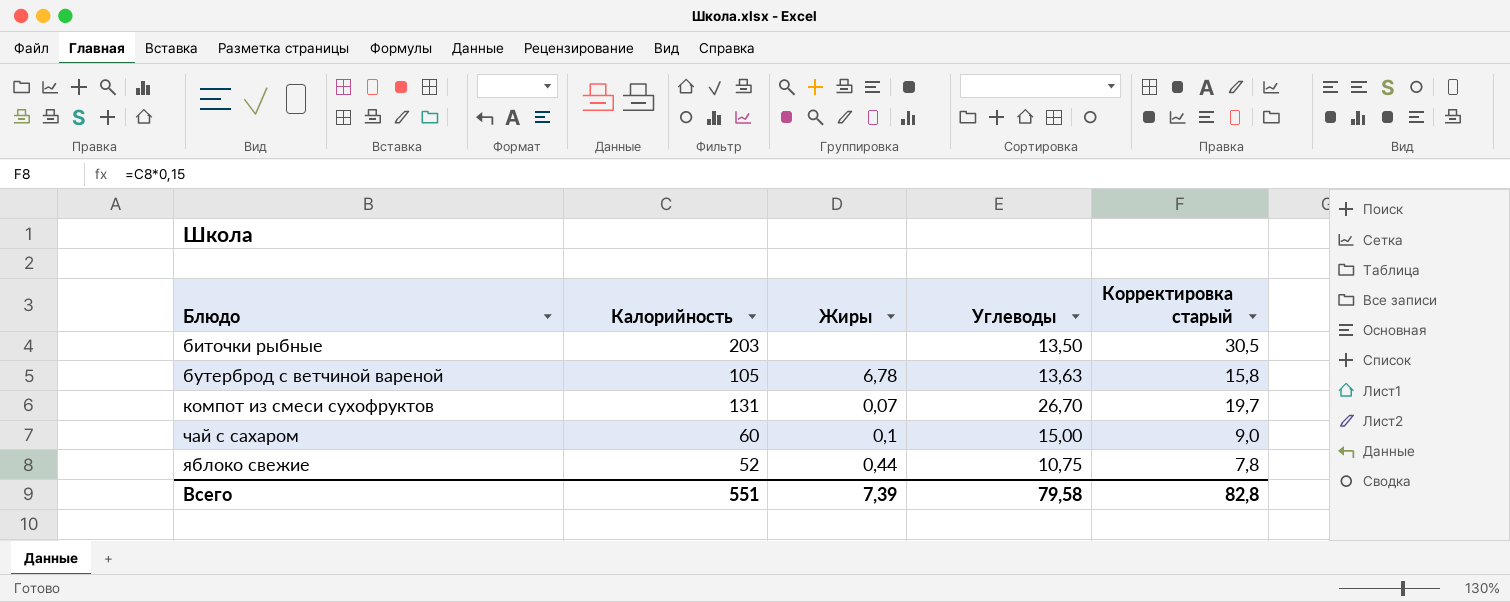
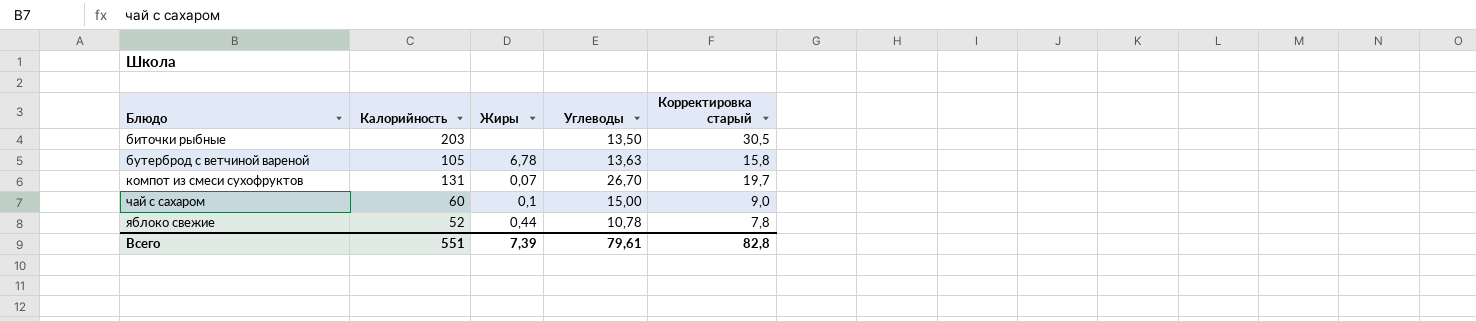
яблоко свежие | Углеводы: 10,75 -> 10,78
Всего | Углеводы: 79,58 -> 79,61

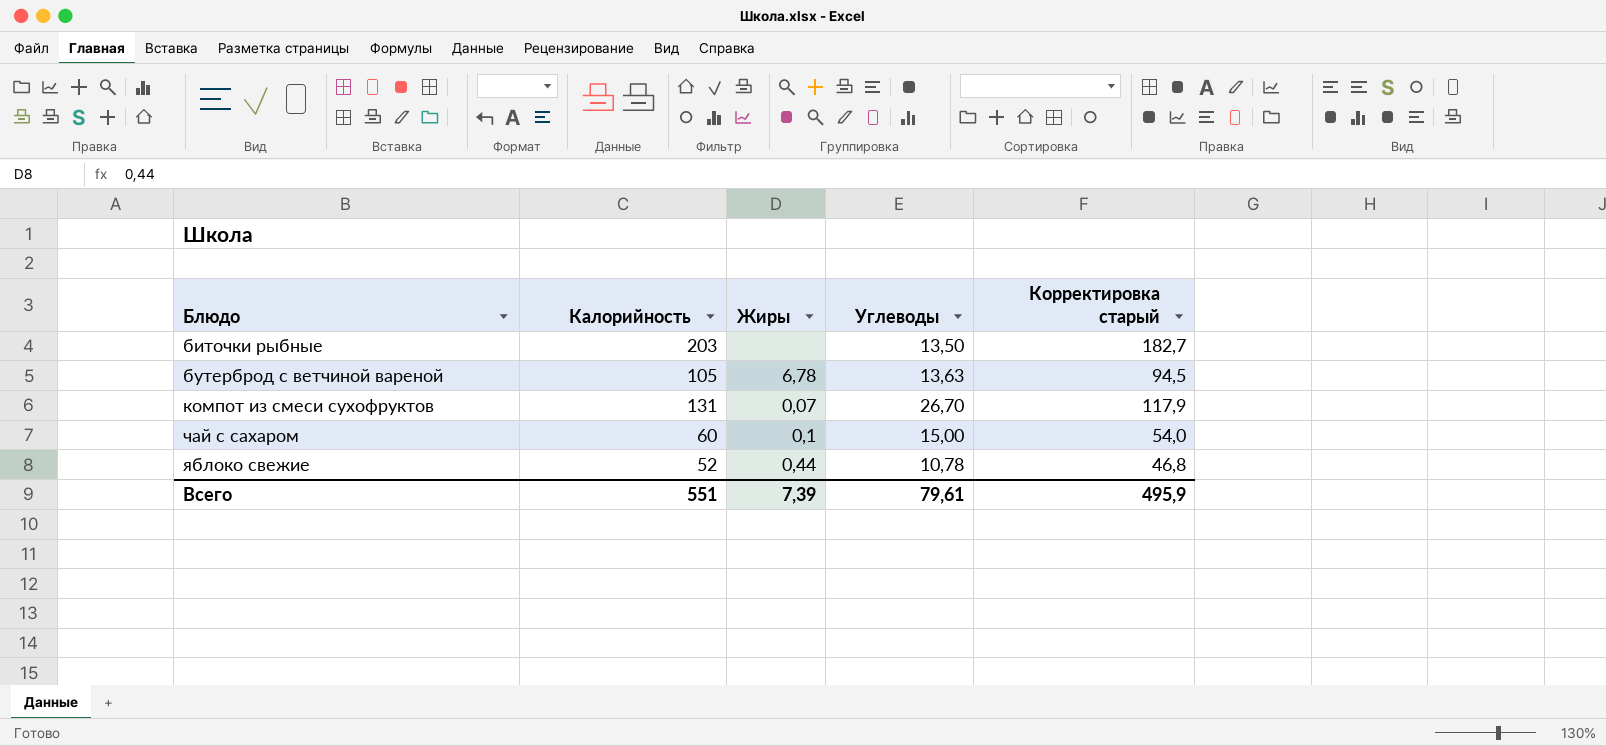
column Корректировка старый | formula: [Калорийность] * 0,15 -> [Калорийность] * 0,9
Всего | Корректировка старый: 82,8 -> 495,9

